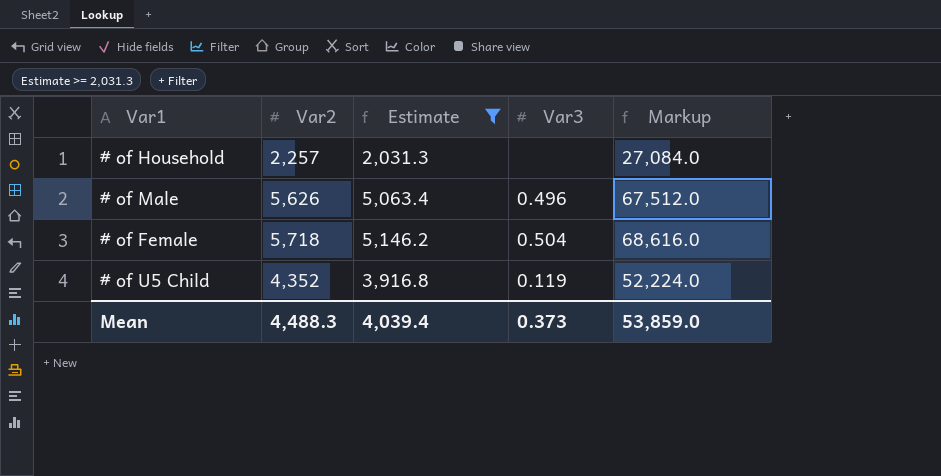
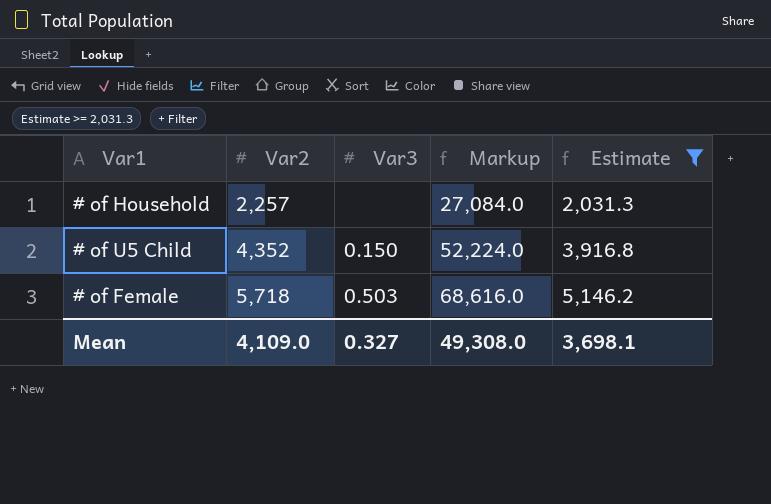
row order: none -> Var2 ascending
column Estimate | position: 3 -> 5
row # of Male: 5,626 | 5,063.4 | 0.496 | 67,512.0 -> none
# of U5 Child | Var3: 0.119 -> 0.150
# of Female | Var3: 0.504 -> 0.503
Mean | Var2: 4,488.3 -> 4,109.0
Mean | Var3: 0.373 -> 0.327
Mean | Markup: 53,859.0 -> 49,308.0
Mean | Estimate: 4,039.4 -> 3,698.1

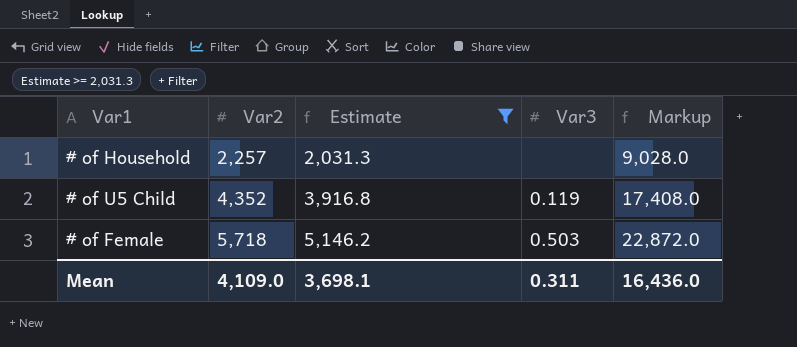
column Estimate | position: 5 -> 3
column Markup | formula: [Var2] * 12 -> [Var2] * 4
# of U5 Child | Var3: 0.150 -> 0.119
Mean | Var3: 0.327 -> 0.311
Mean | Markup: 49,308.0 -> 16,436.0

